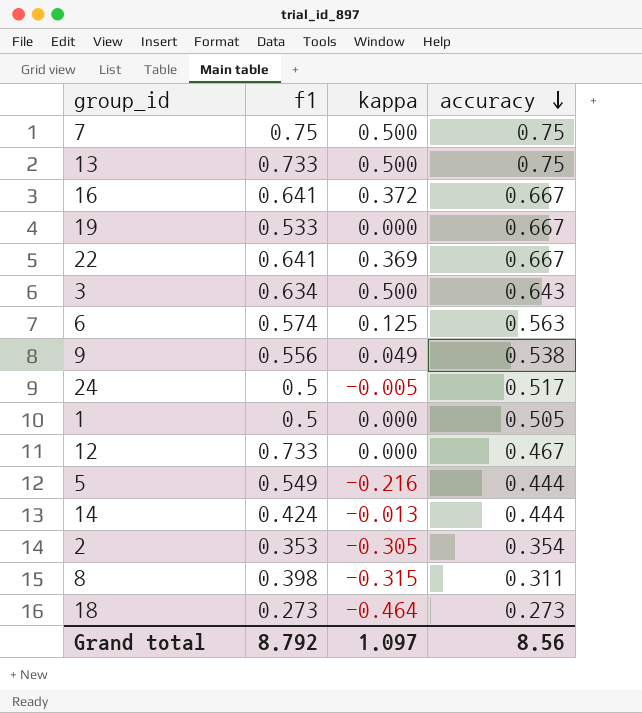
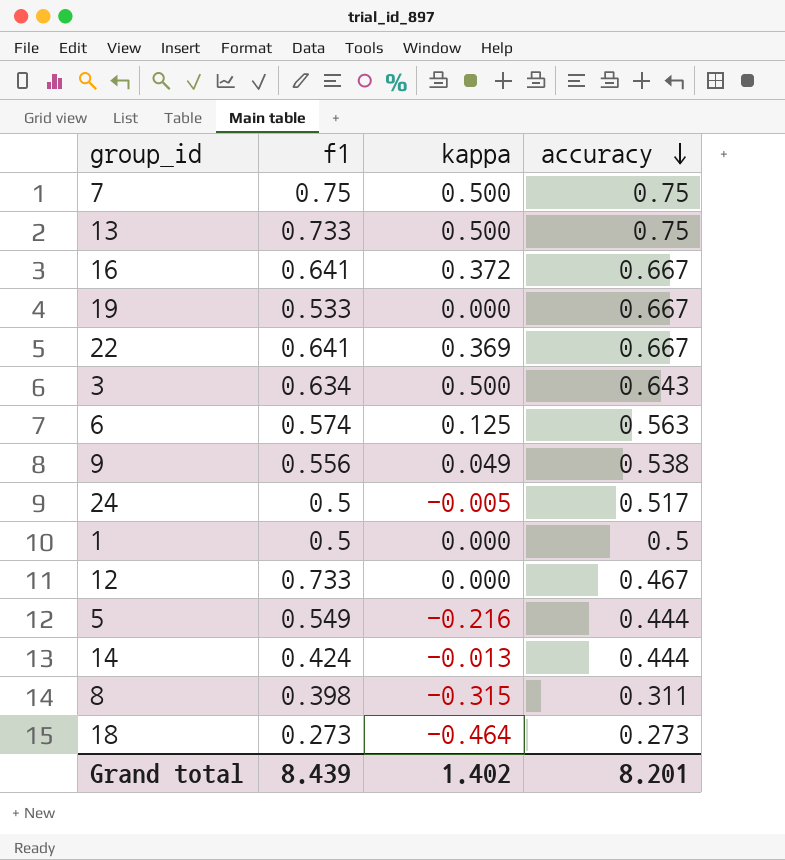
row 2: 0.353 | -0.305 | 0.354 -> none
1 | accuracy: 0.505 -> 0.5
Grand total | f1: 8.792 -> 8.439
Grand total | kappa: 1.097 -> 1.402
Grand total | accuracy: 8.56 -> 8.201

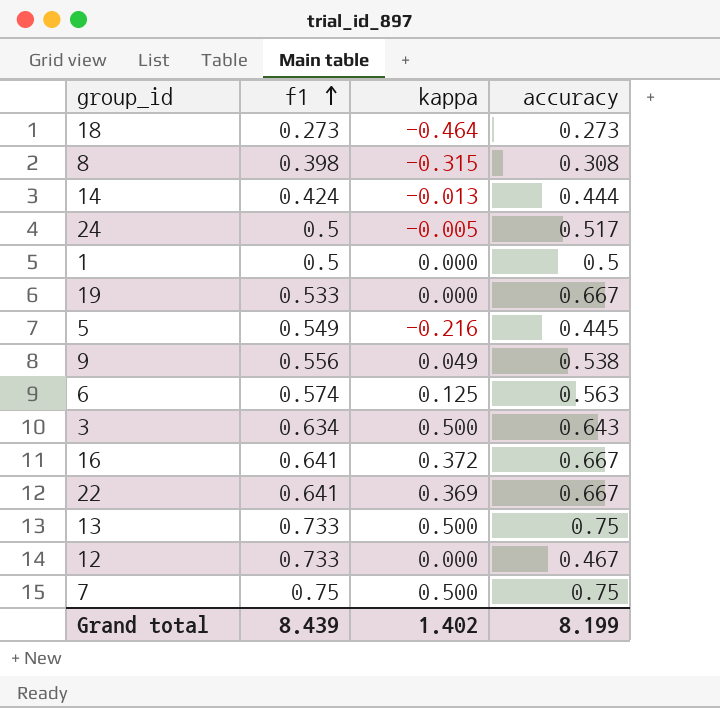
row order: accuracy descending -> f1 ascending
8 | accuracy: 0.311 -> 0.308
5 | accuracy: 0.444 -> 0.445
Grand total | accuracy: 8.201 -> 8.199

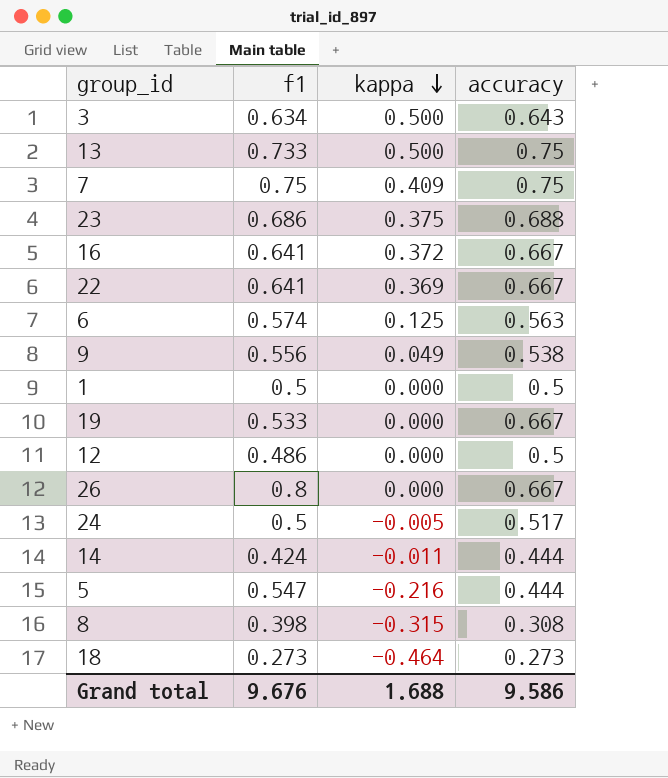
row order: f1 ascending -> kappa descending
7 | kappa: 0.500 -> 0.409
row 23: none -> 0.686 | 0.375 | 0.688
12 | f1: 0.733 -> 0.486
12 | accuracy: 0.467 -> 0.5
row 26: none -> 0.8 | 0.000 | 0.667
14 | kappa: -0.013 -> -0.011
5 | f1: 0.549 -> 0.547
5 | accuracy: 0.445 -> 0.444
Grand total | f1: 8.439 -> 9.676
Grand total | kappa: 1.402 -> 1.688
Grand total | accuracy: 8.199 -> 9.586

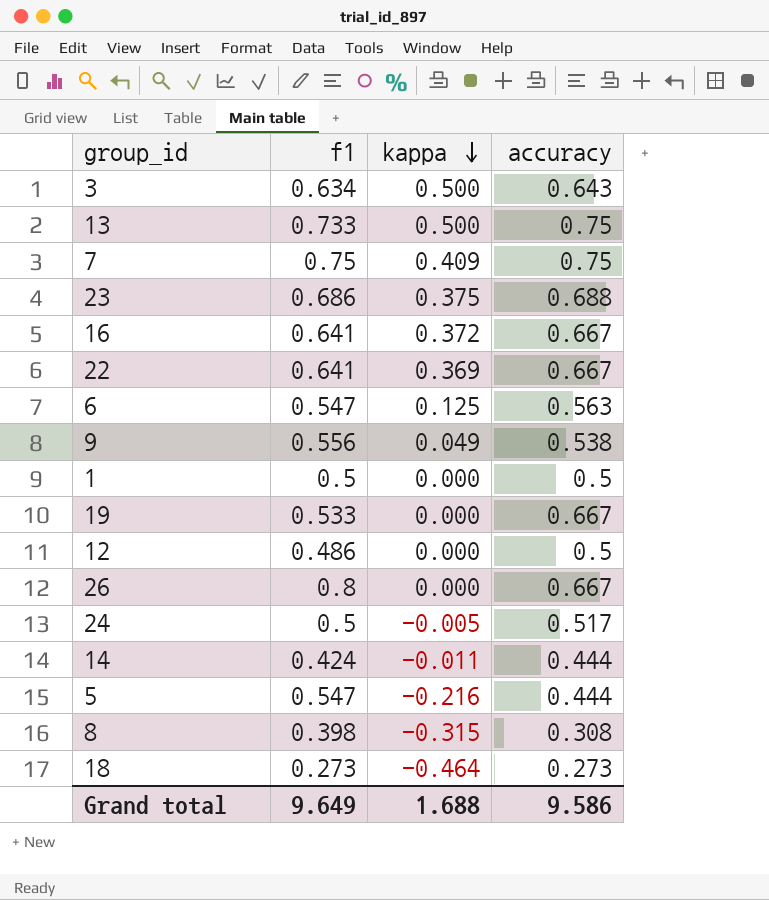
6 | f1: 0.574 -> 0.547
Grand total | f1: 9.676 -> 9.649

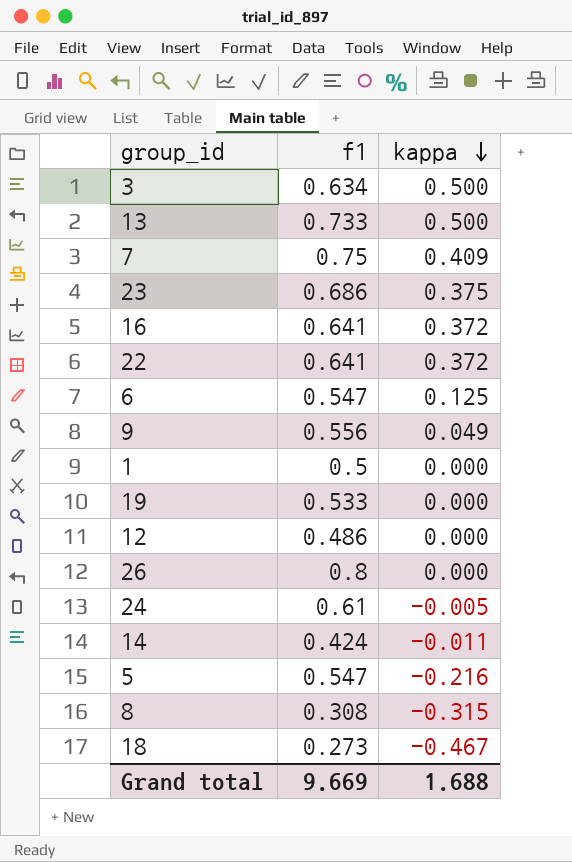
column accuracy | position: 4 -> none
22 | kappa: 0.369 -> 0.372
24 | f1: 0.5 -> 0.61
8 | f1: 0.398 -> 0.308
18 | kappa: -0.464 -> -0.467
Grand total | f1: 9.649 -> 9.669

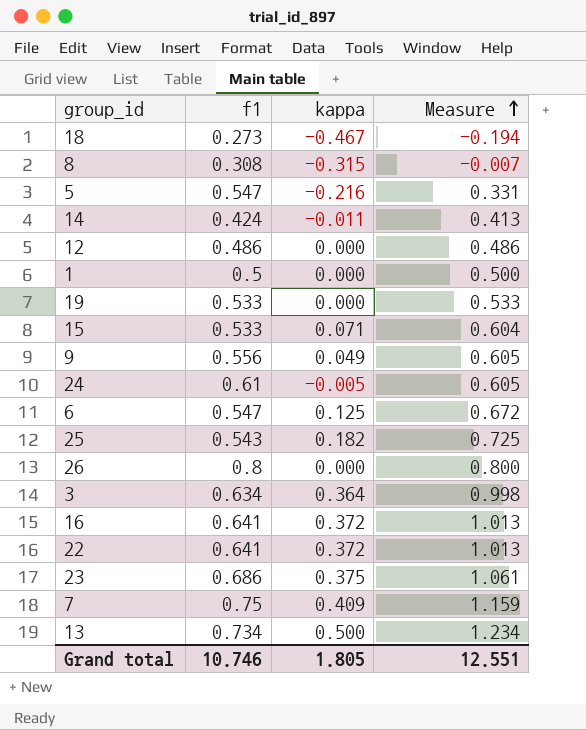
row order: kappa descending -> Measure ascending
column Measure | formula: none -> [f1] + [kappa]
row 15: none -> 0.533 | 0.071 | 0.604
row 25: none -> 0.543 | 0.182 | 0.725
3 | kappa: 0.500 -> 0.364
13 | f1: 0.733 -> 0.734
Grand total | f1: 9.669 -> 10.746
Grand total | kappa: 1.688 -> 1.805

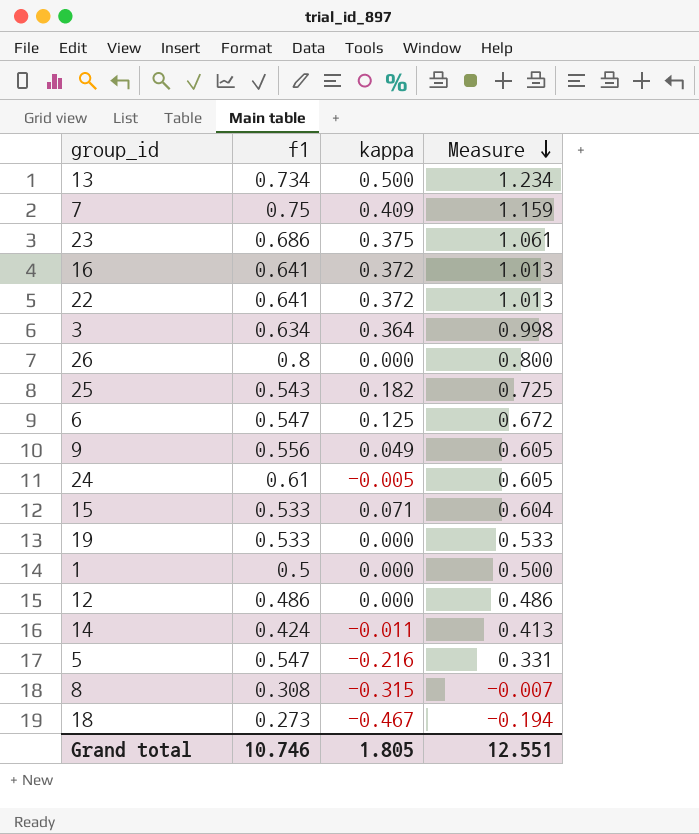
row order: Measure ascending -> Measure descending

